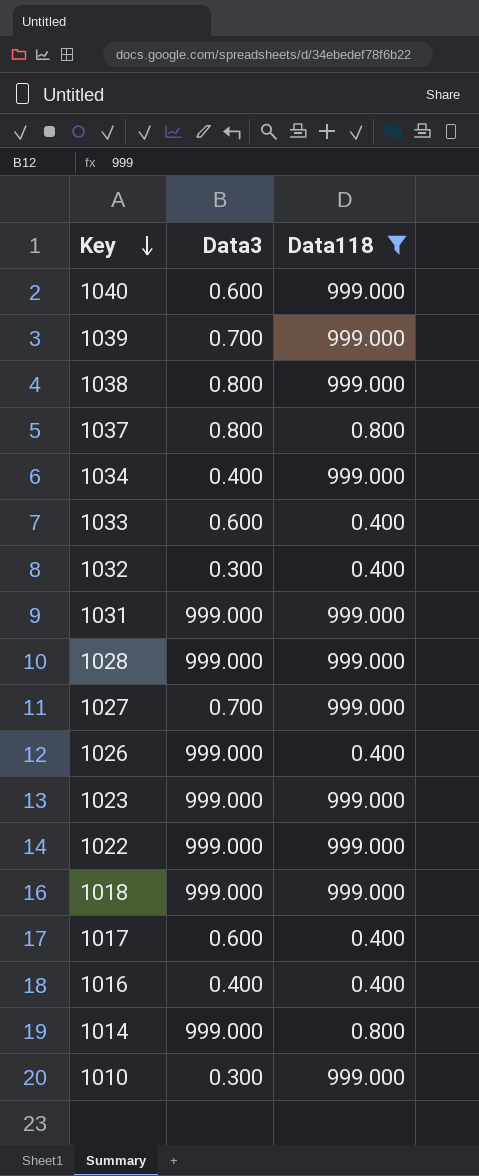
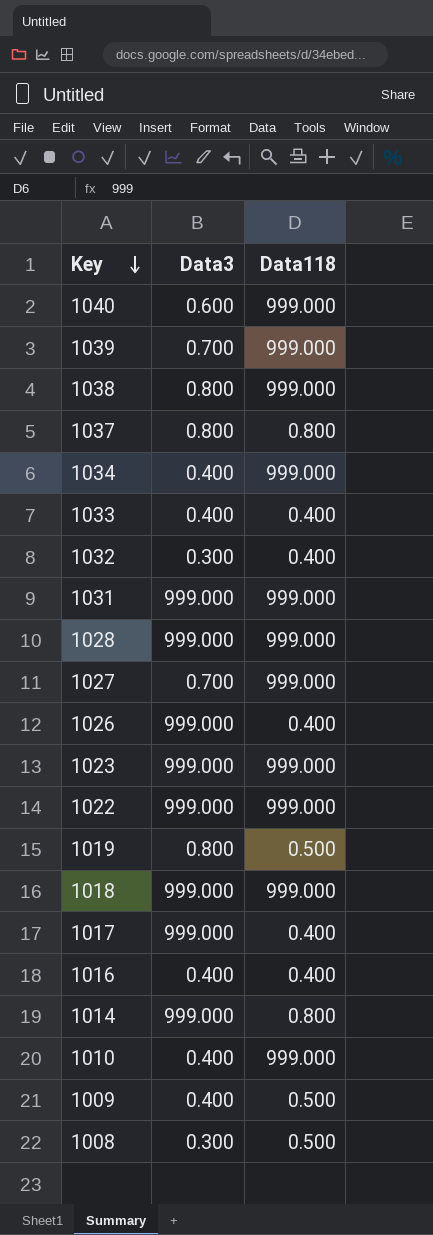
filter: Data118 != 0.500 -> none
1033 | Data3: 0.600 -> 0.400
1017 | Data3: 0.600 -> 999.000
1010 | Data3: 0.300 -> 0.400

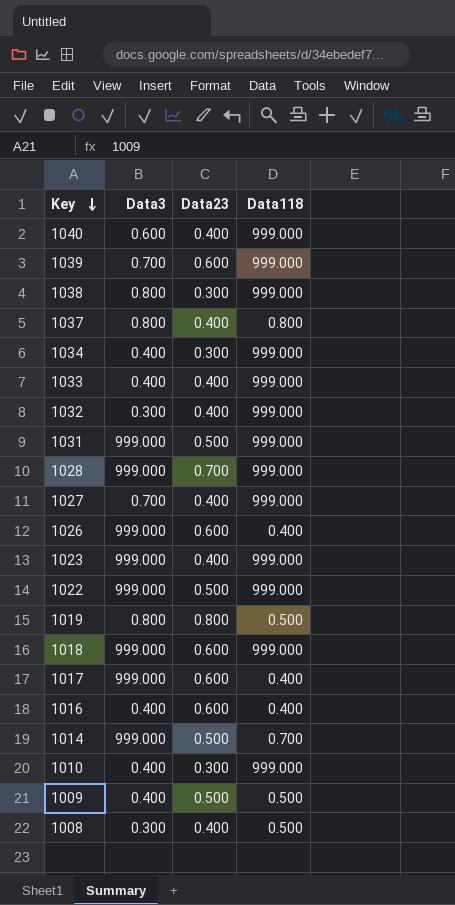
column Data23 | position: none -> 3
1033 | Data118: 0.400 -> 999.000
1032 | Data118: 0.400 -> 999.000
1014 | Data118: 0.800 -> 0.700

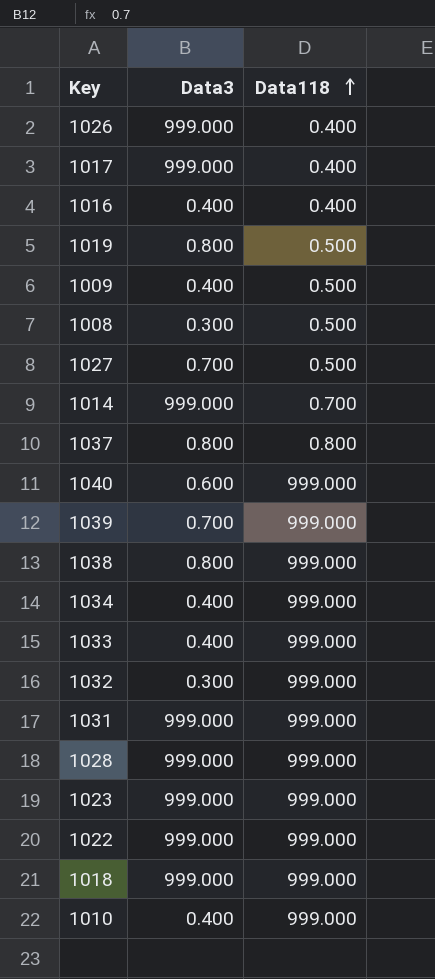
row order: Key descending -> Data118 ascending
column Data23 | position: 3 -> none
1027 | Data118: 999.000 -> 0.500

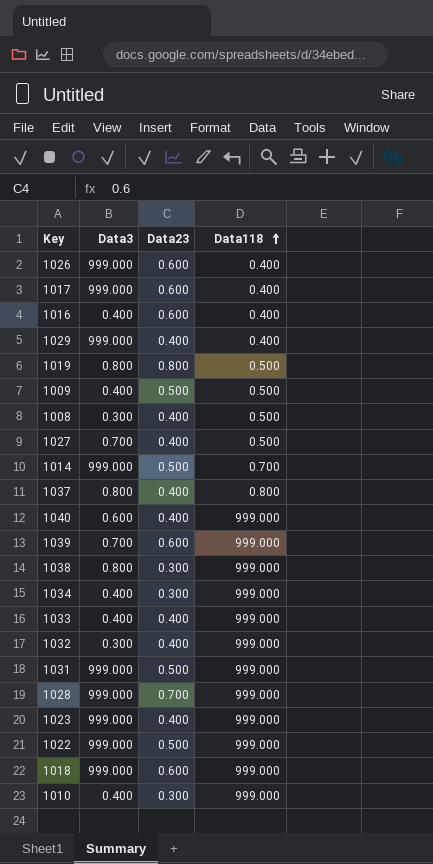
column Data23 | position: none -> 3
row 1029: none -> 999.000 | 0.400 | 0.400

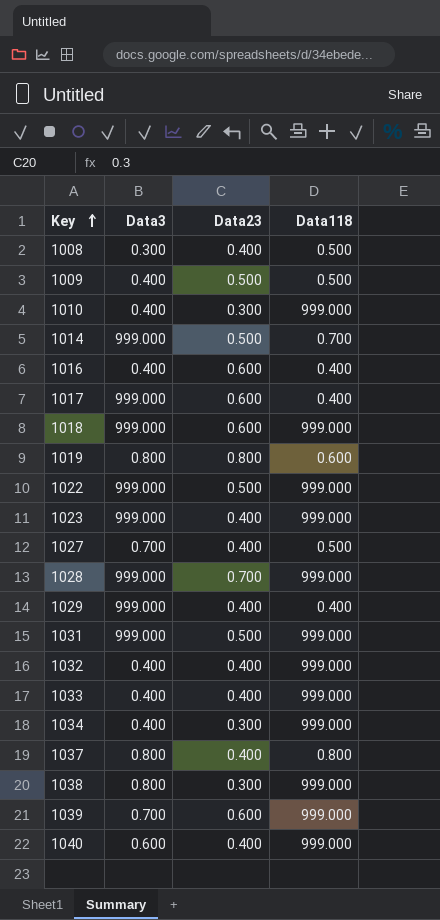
row order: Data118 ascending -> Key ascending
row 1026: 999.000 | 0.600 | 0.400 -> none
1019 | Data118: 0.500 -> 0.600
1032 | Data3: 0.300 -> 0.400

